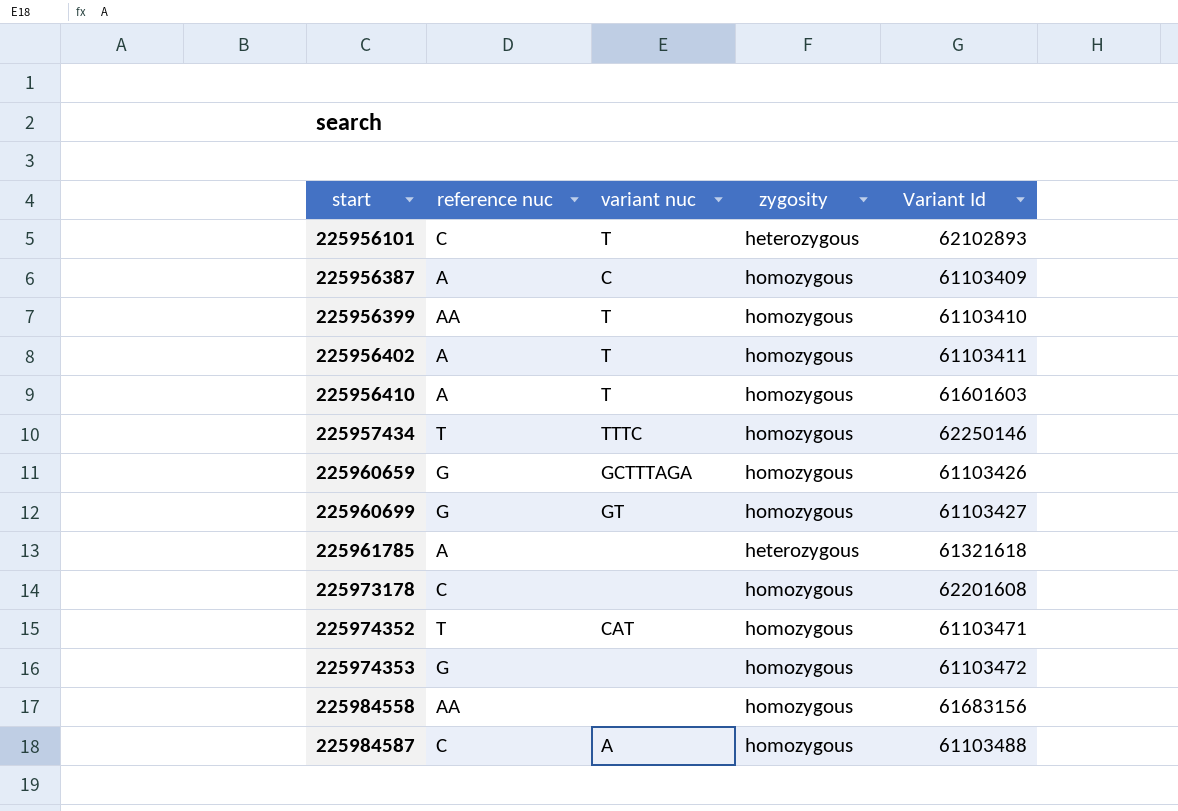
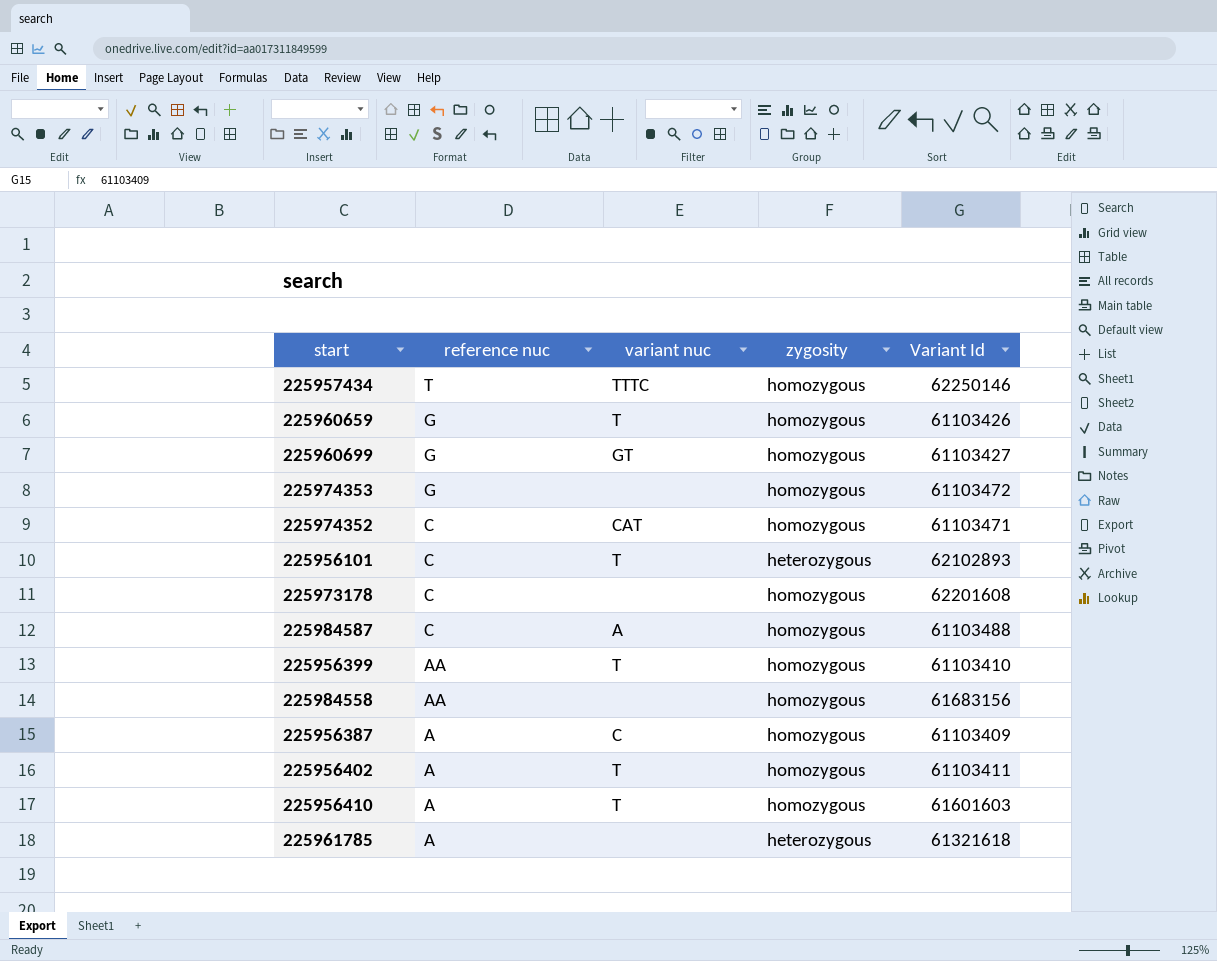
row order: start ascending -> reference nuc descending
225960659 | variant nuc: GCTTTAGA -> T
225974352 | reference nuc: T -> C

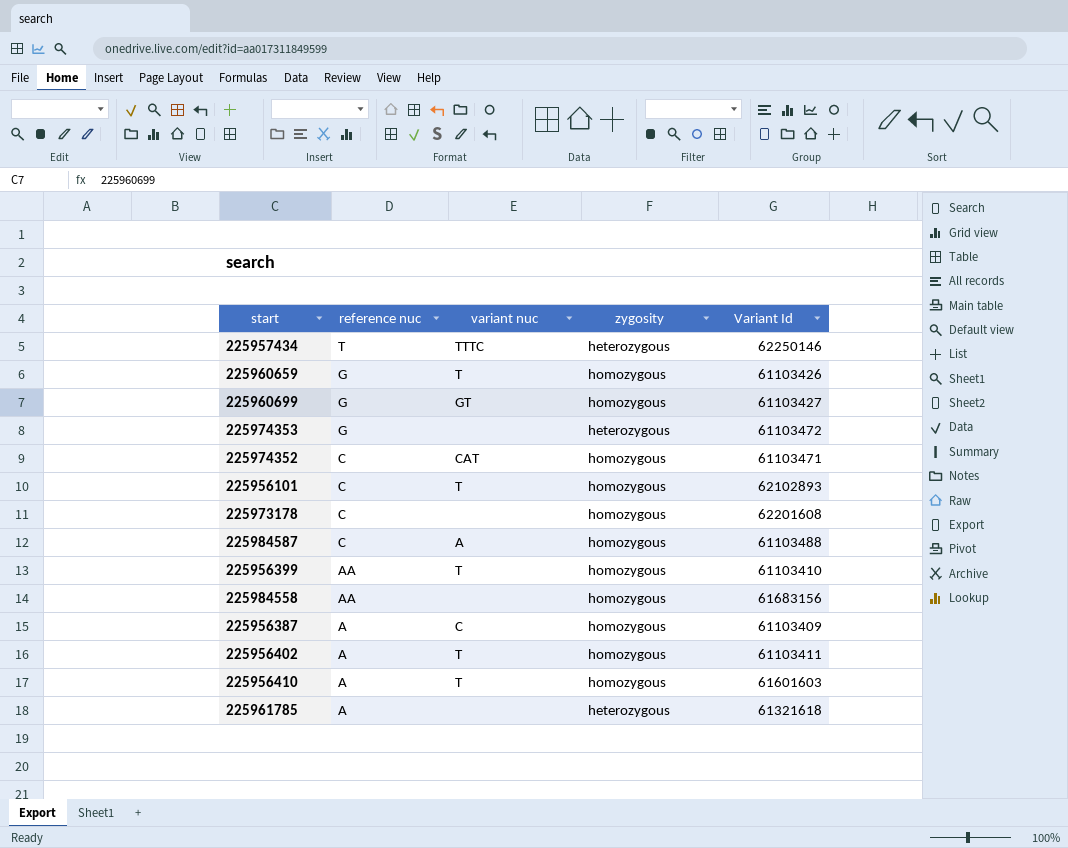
225957434 | zygosity: homozygous -> heterozygous
225974353 | zygosity: homozygous -> heterozygous
225956101 | zygosity: heterozygous -> homozygous

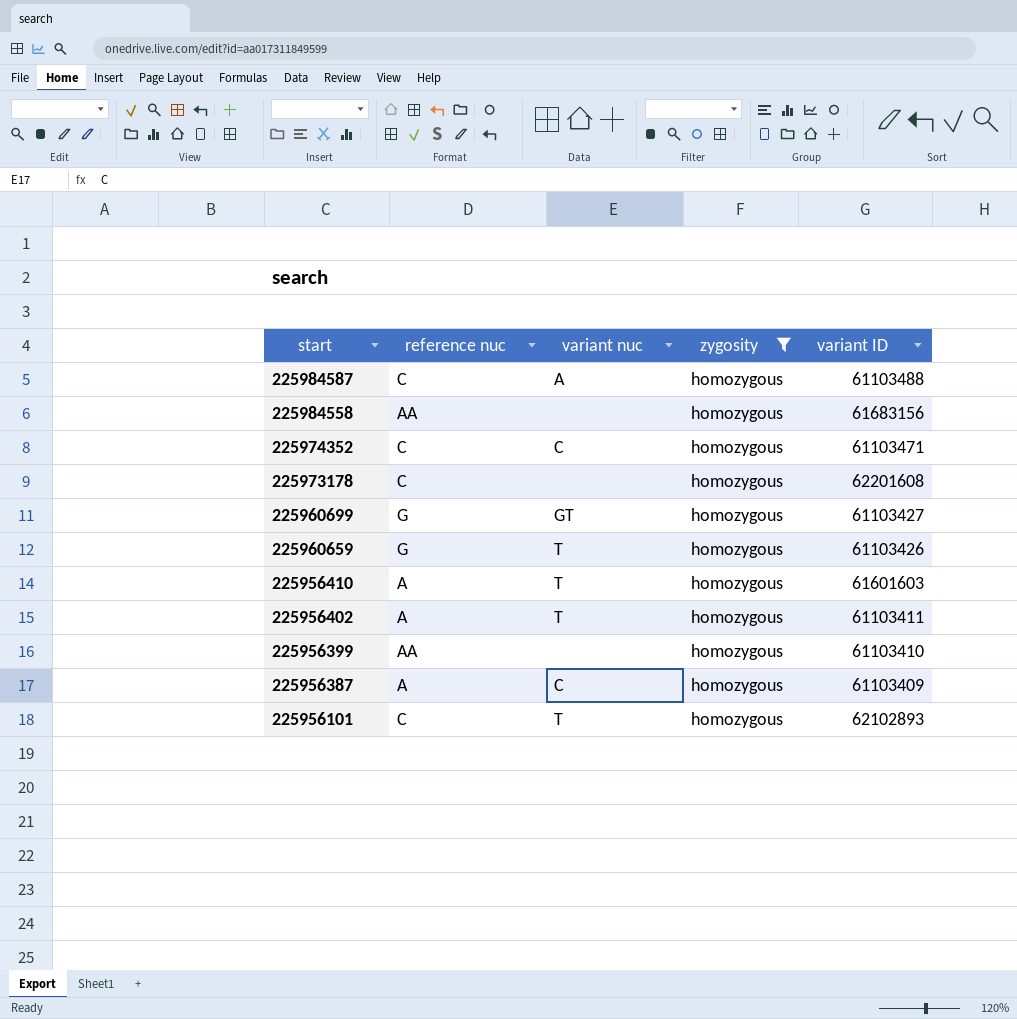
filter: none -> zygosity = homozygous
row order: reference nuc descending -> start descending
column name: Variant Id -> variant ID
225974352 | variant nuc: CAT -> C
225956399 | variant nuc: T -> none

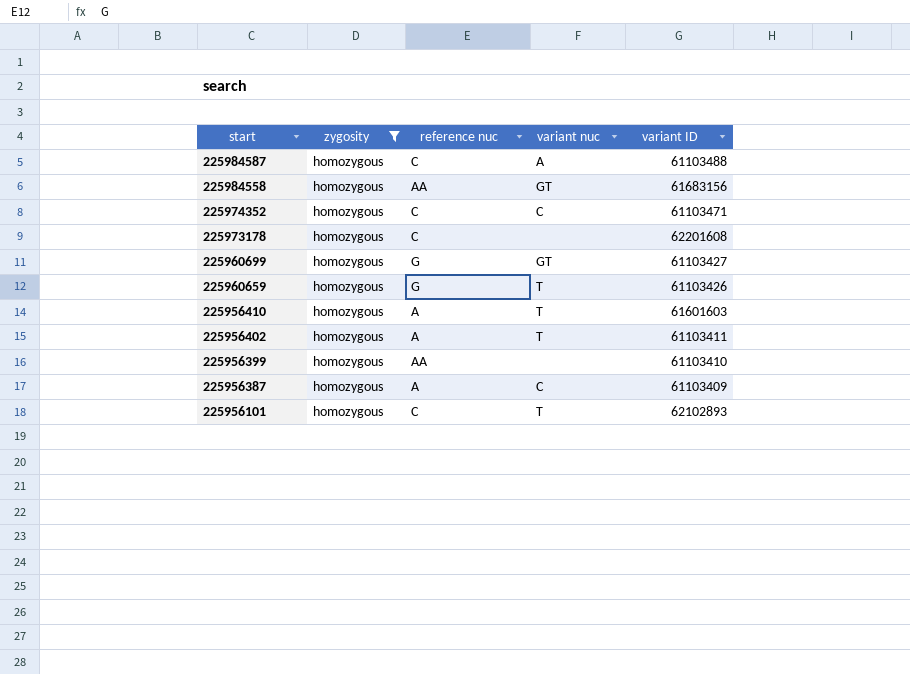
column zygosity | position: 4 -> 2
225984558 | variant nuc: none -> GT

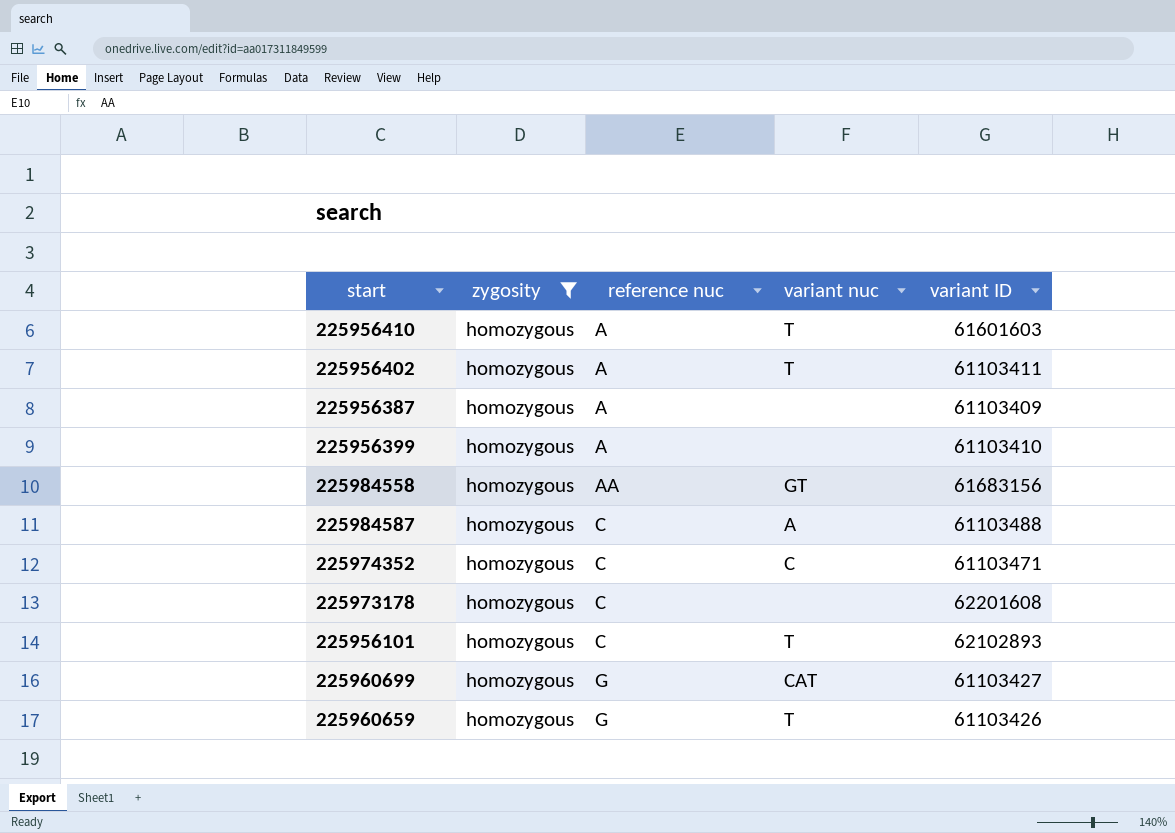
row order: start descending -> reference nuc ascending
225956387 | variant nuc: C -> none
225956399 | reference nuc: AA -> A
225960699 | variant nuc: GT -> CAT

